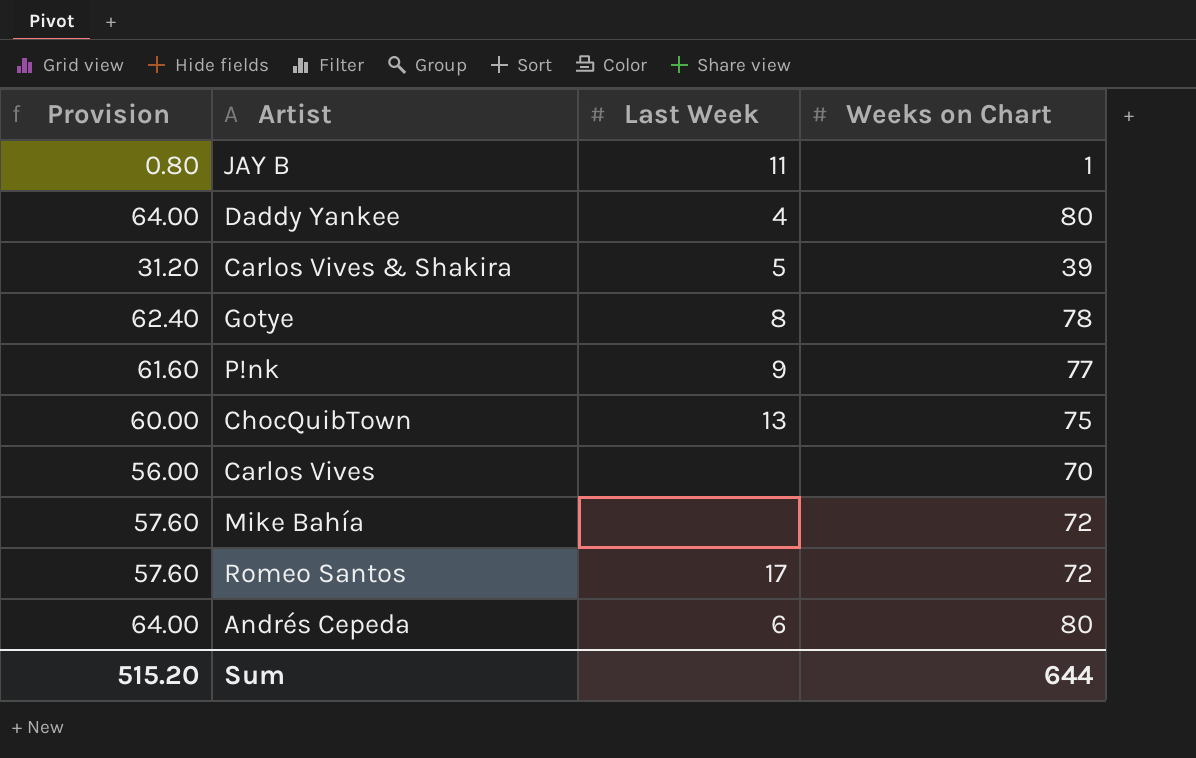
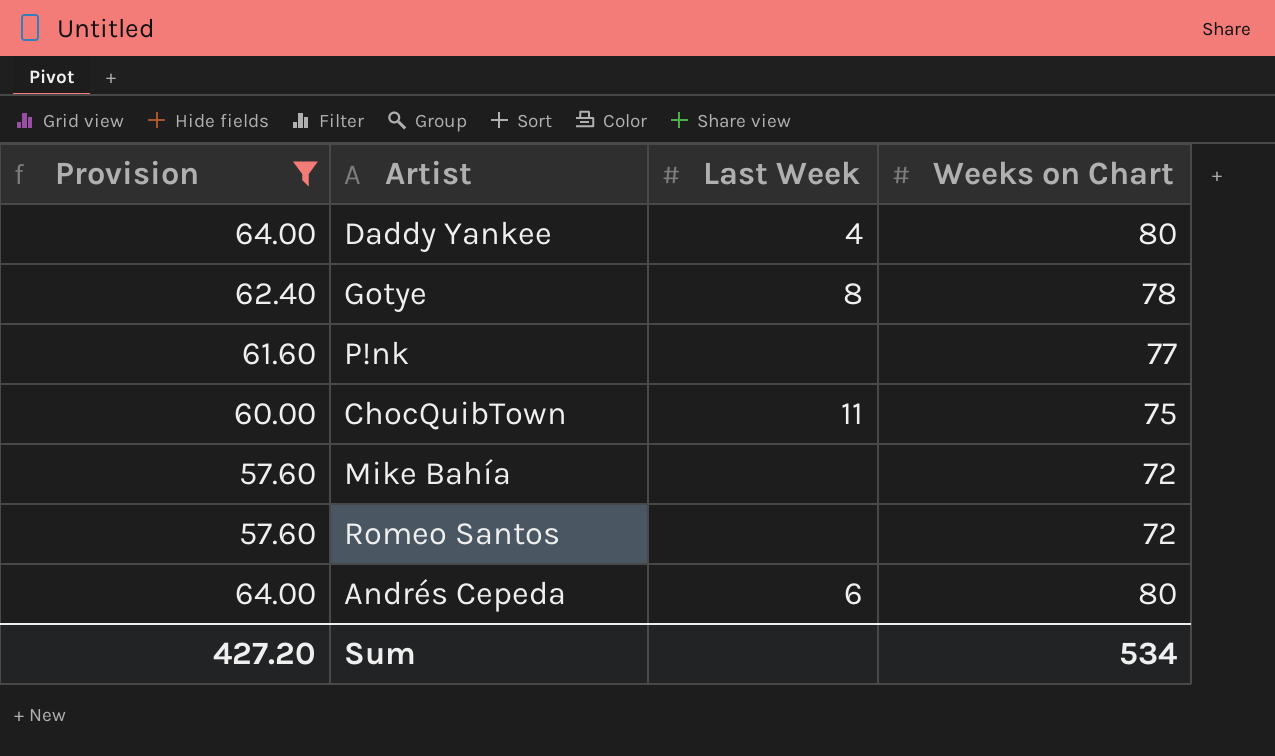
filter: none -> Provision >= 57.60
P!nk | Last Week: 9 -> none
ChocQuibTown | Last Week: 13 -> 11
Romeo Santos | Last Week: 17 -> none
Sum | Provision: 515.20 -> 427.20
Sum | Weeks on Chart: 644 -> 534

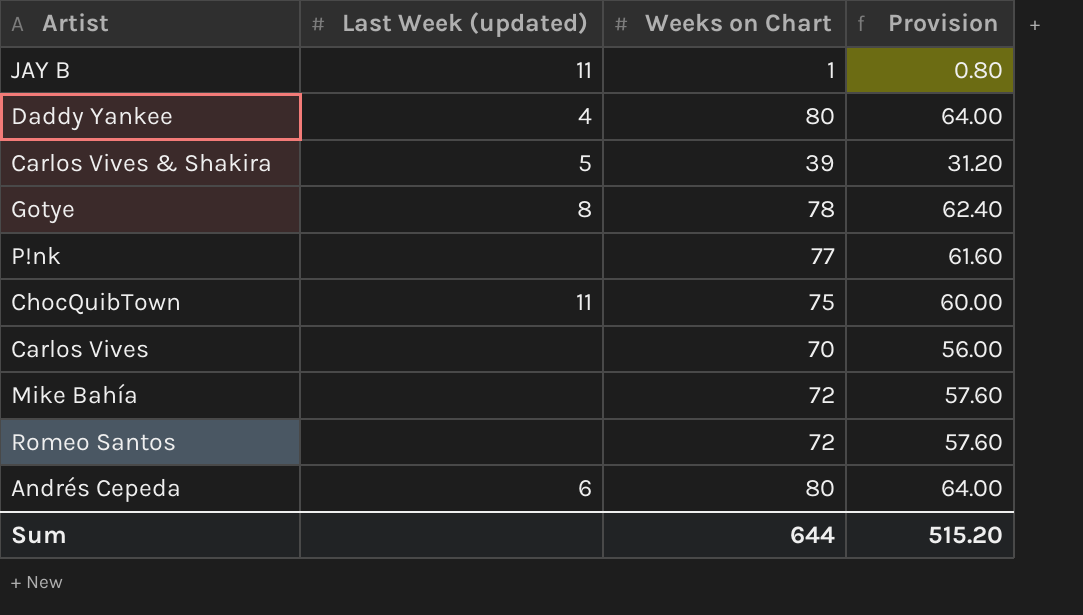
filter: Provision >= 57.60 -> none
column name: Last Week -> Last Week (updated)
column Provision | position: 1 -> 4
Sum | Weeks on Chart: 534 -> 644
Sum | Provision: 427.20 -> 515.20

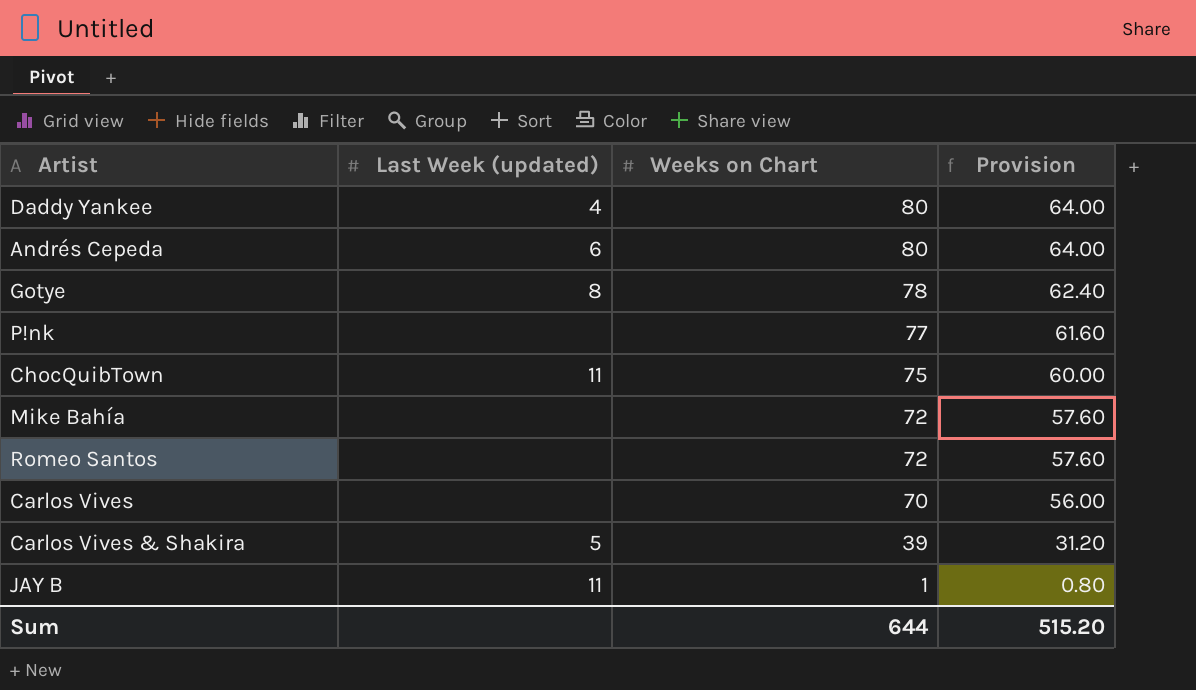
row order: none -> Weeks on Chart descending

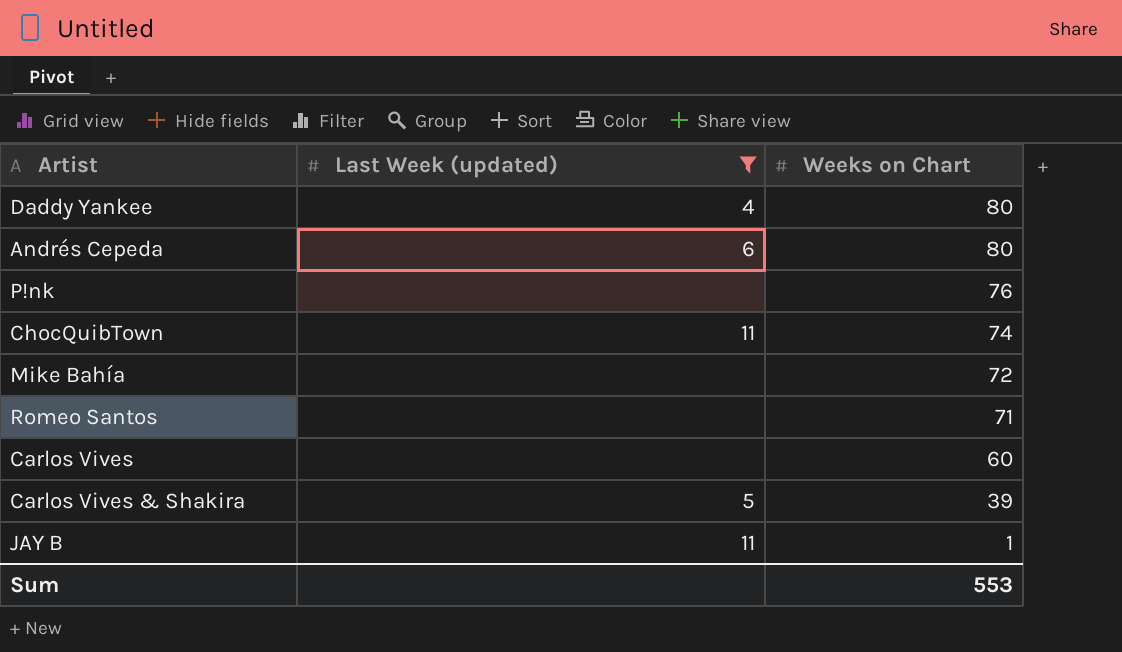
filter: none -> Last Week (updated) != 8
column Provision | formula: [Weeks on Chart] * 0.8 -> none
P!nk | Weeks on Chart: 77 -> 76
ChocQuibTown | Weeks on Chart: 75 -> 74
Romeo Santos | Weeks on Chart: 72 -> 71
Carlos Vives | Weeks on Chart: 70 -> 60
Sum | Weeks on Chart: 644 -> 553

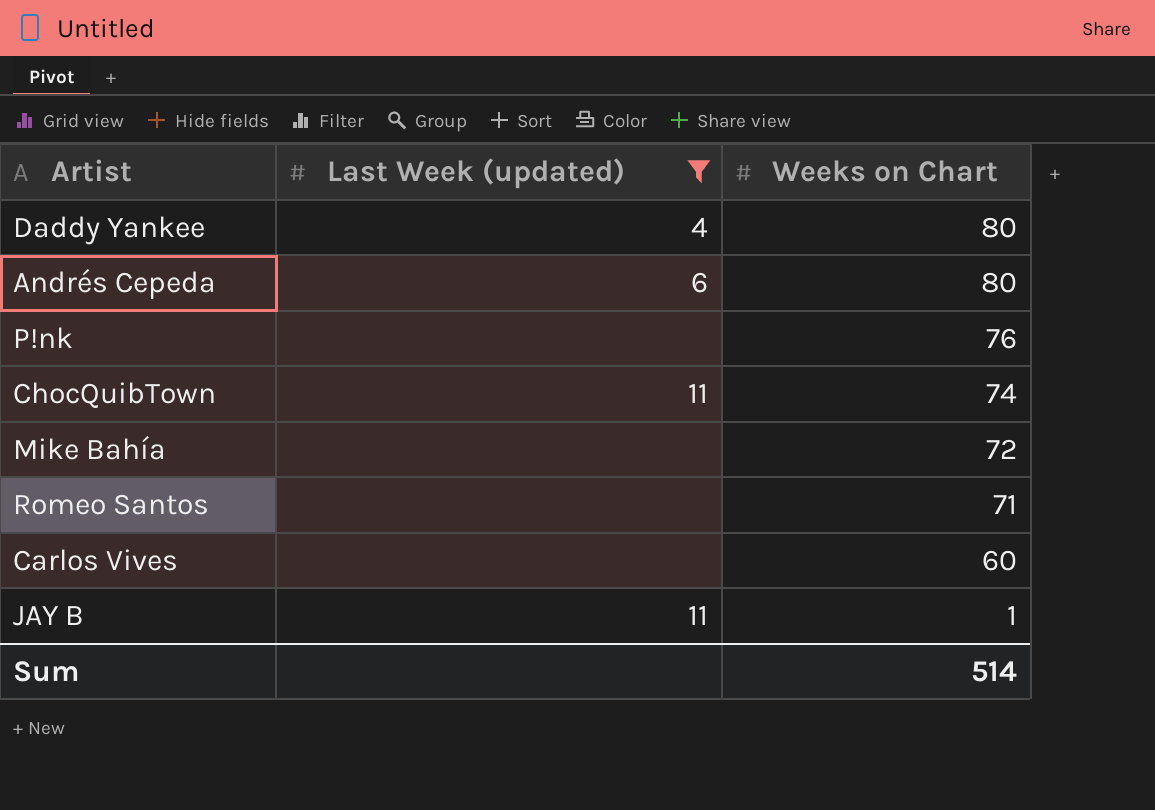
row Carlos Vives & Shakira: 5 | 39 -> none
Sum | Weeks on Chart: 553 -> 514

